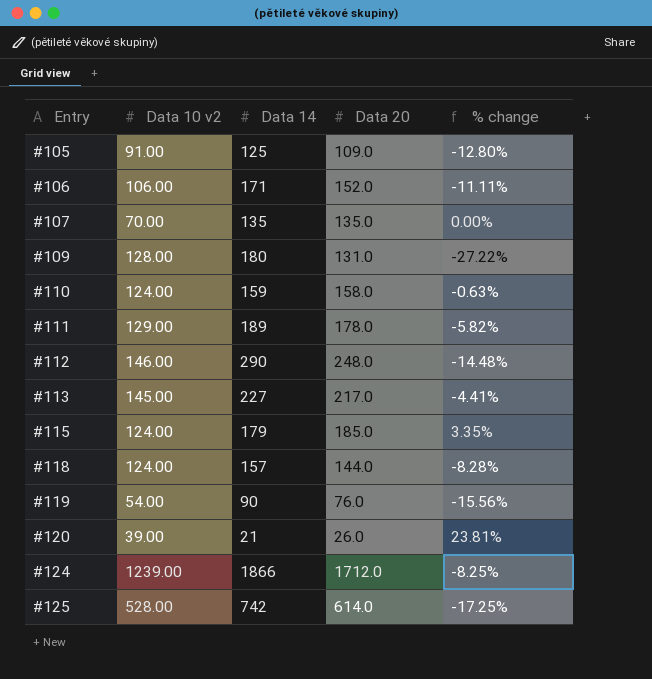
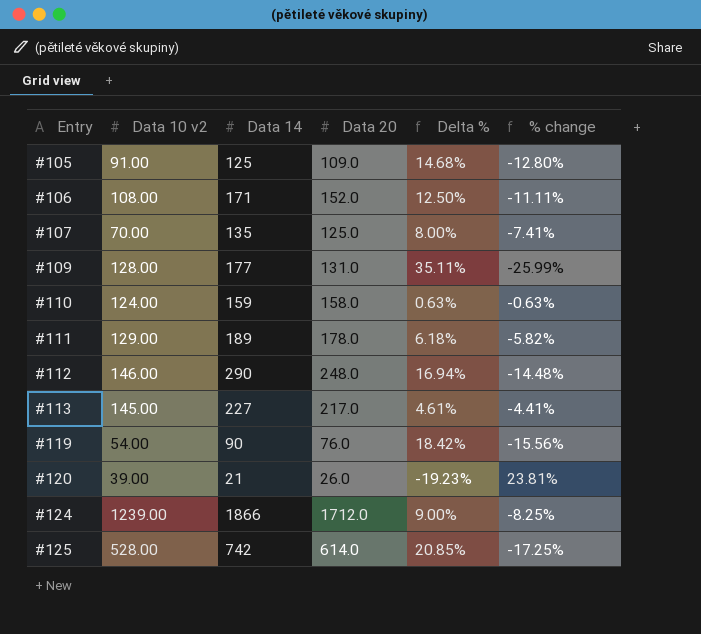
column Delta % | formula: none -> ([Data 14] - [Data 20]) / [Data 20]
row #115: 124.00 | 179 | 185.0 | 3.35% -> none
row #118: 124.00 | 157 | 144.0 | -8.28% -> none
#106 | Data 10 v2: 106.00 -> 108.00
#107 | Data 20: 135.0 -> 125.0
#107 | % change: 0.00% -> -7.41%
#109 | Data 14: 180 -> 177
#109 | % change: -27.22% -> -25.99%

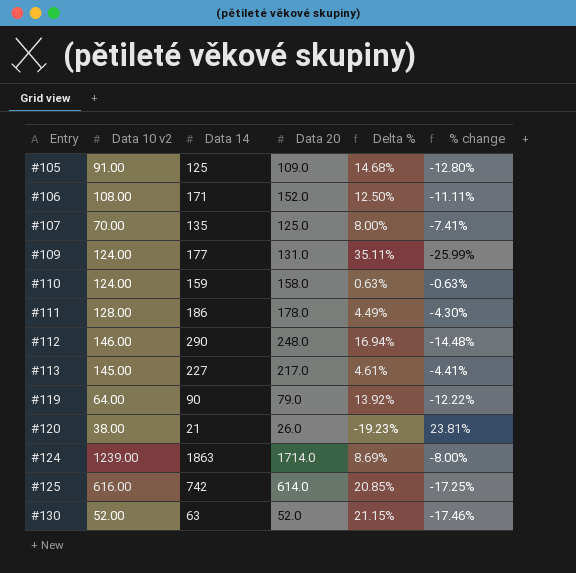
#109 | Data 10 v2: 128.00 -> 124.00
#111 | Data 10 v2: 129.00 -> 128.00
#111 | Data 14: 189 -> 186
#111 | Delta %: 6.18% -> 4.49%
#111 | % change: -5.82% -> -4.30%
#119 | Data 10 v2: 54.00 -> 64.00
#119 | Data 20: 76.0 -> 79.0
#119 | Delta %: 18.42% -> 13.92%
#119 | % change: -15.56% -> -12.22%
#120 | Data 10 v2: 39.00 -> 38.00
#124 | Data 14: 1866 -> 1863
#124 | Data 20: 1712.0 -> 1714.0
#124 | Delta %: 9.00% -> 8.69%
#124 | % change: -8.25% -> -8.00%
#125 | Data 10 v2: 528.00 -> 616.00
row #130: none -> 52.00 | 63 | 52.0 | 21.15% | -17.46%

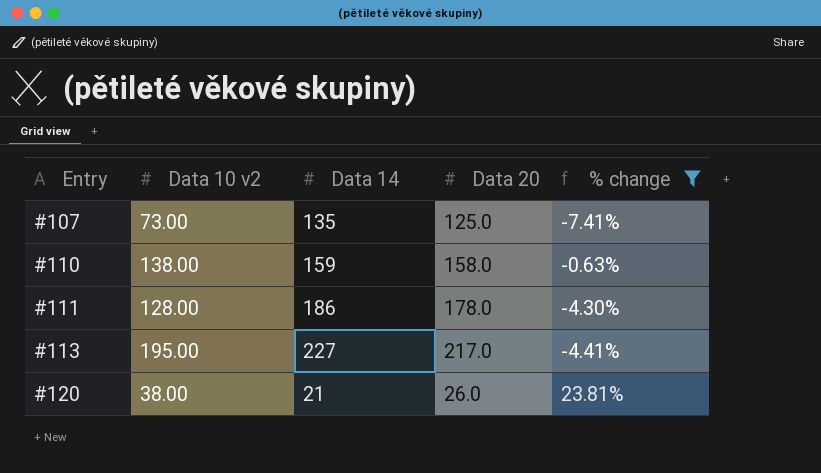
filter: none -> % change >= -7.41%
column Delta % | formula: ([Data 14] - [Data 20]) / [Data 20] -> none
#107 | Data 10 v2: 70.00 -> 73.00
#110 | Data 10 v2: 124.00 -> 138.00
#113 | Data 10 v2: 145.00 -> 195.00

